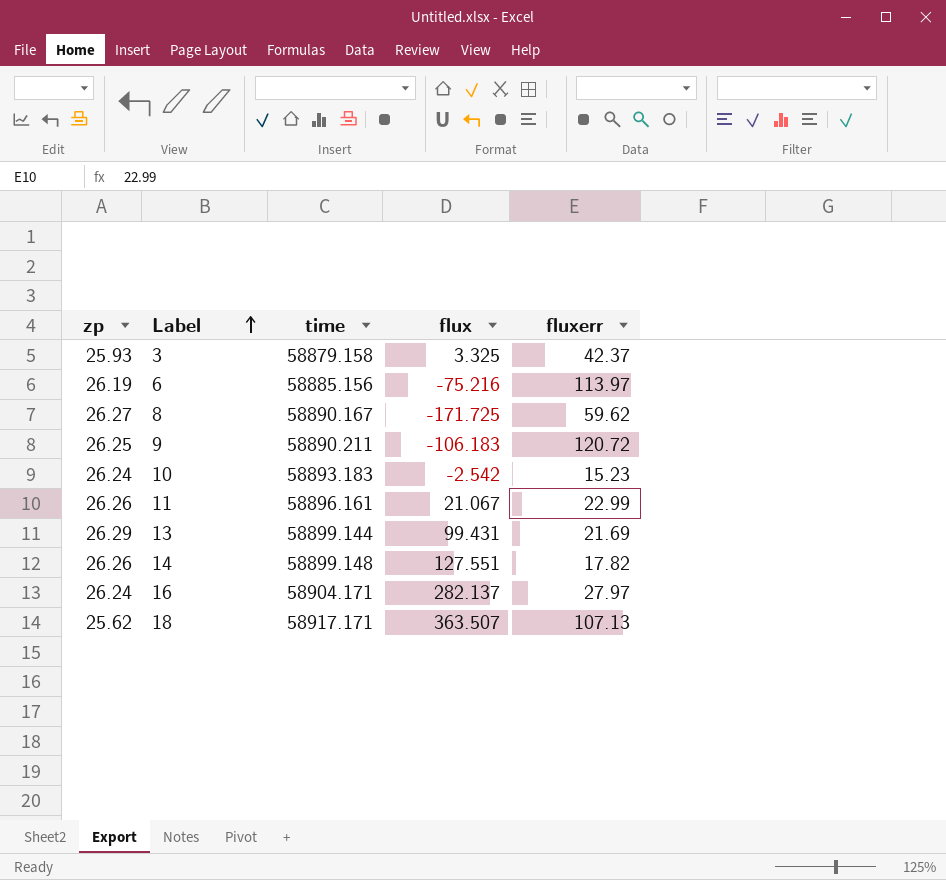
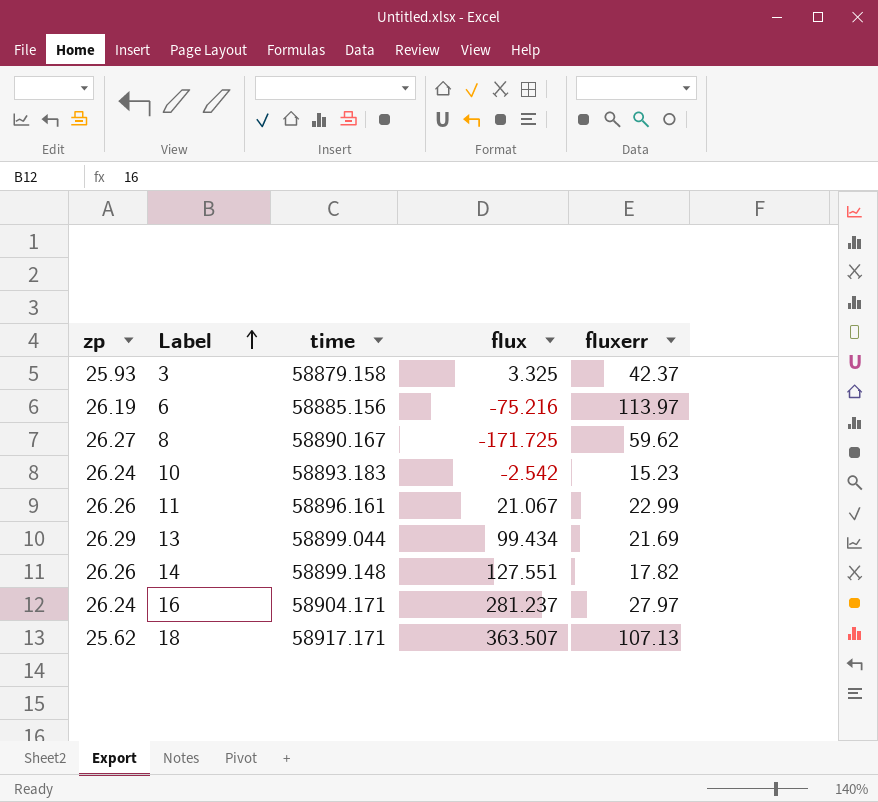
row 9: 26.25 | 58890.211 | -106.183 | 120.72 -> none
13 | time: 58899.144 -> 58899.044
13 | flux: 99.431 -> 99.434
16 | flux: 282.137 -> 281.237

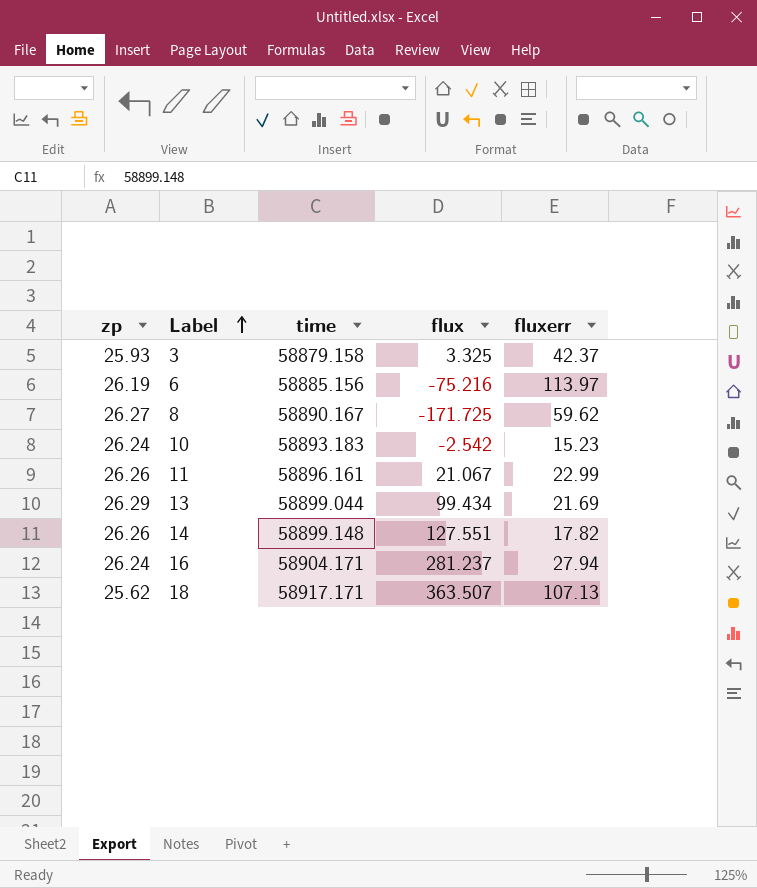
16 | fluxerr: 27.97 -> 27.94

